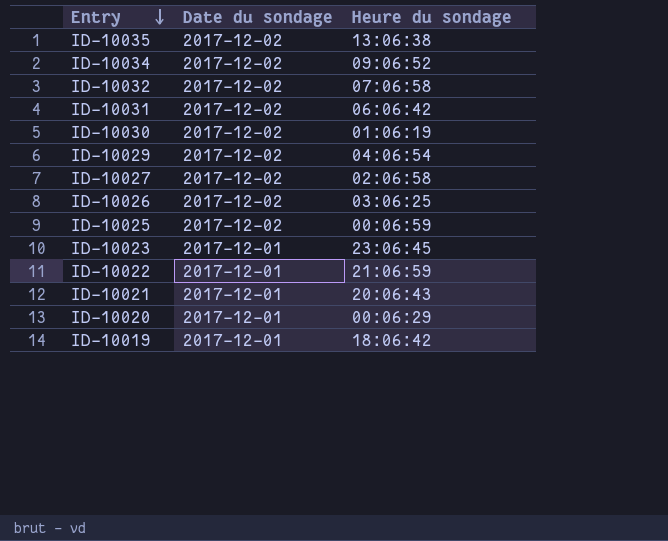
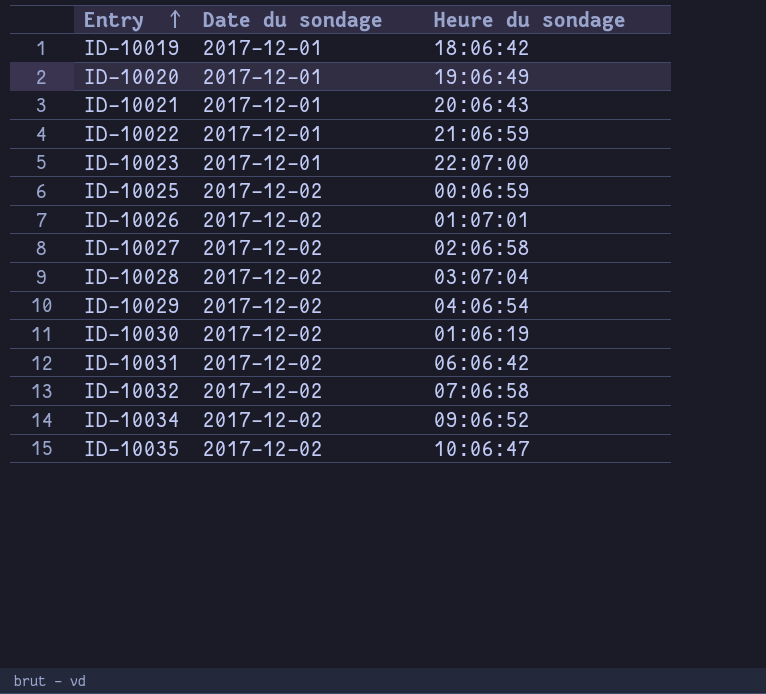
row order: Entry descending -> Entry ascending
ID-10020 | Heure du sondage: 00:06:29 -> 19:06:49
ID-10023 | Heure du sondage: 23:06:45 -> 22:07:00
ID-10026 | Heure du sondage: 03:06:25 -> 01:07:01
row ID-10028: none -> 2017-12-02 | 03:07:04
ID-10035 | Heure du sondage: 13:06:38 -> 10:06:47

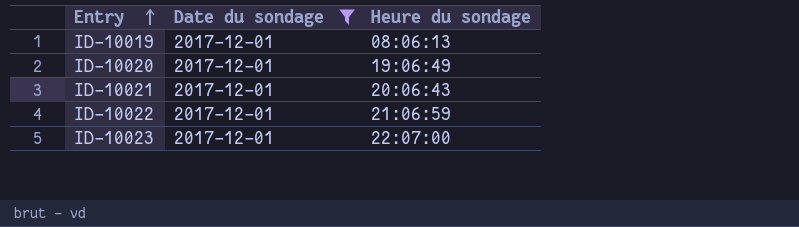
filter: none -> Date du sondage = 2017-12-01
ID-10019 | Heure du sondage: 18:06:42 -> 08:06:13

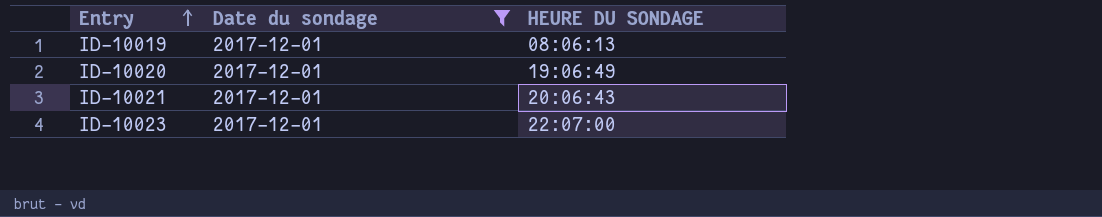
column name: Heure du sondage -> HEURE DU SONDAGE
row ID-10022: 2017-12-01 | 21:06:59 -> none

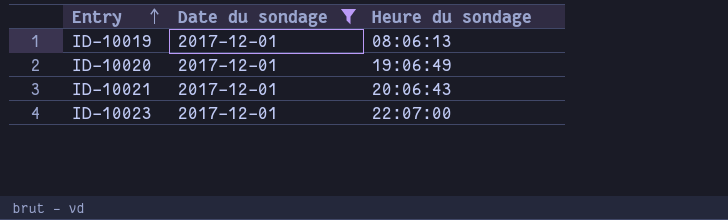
column name: HEURE DU SONDAGE -> Heure du sondage

